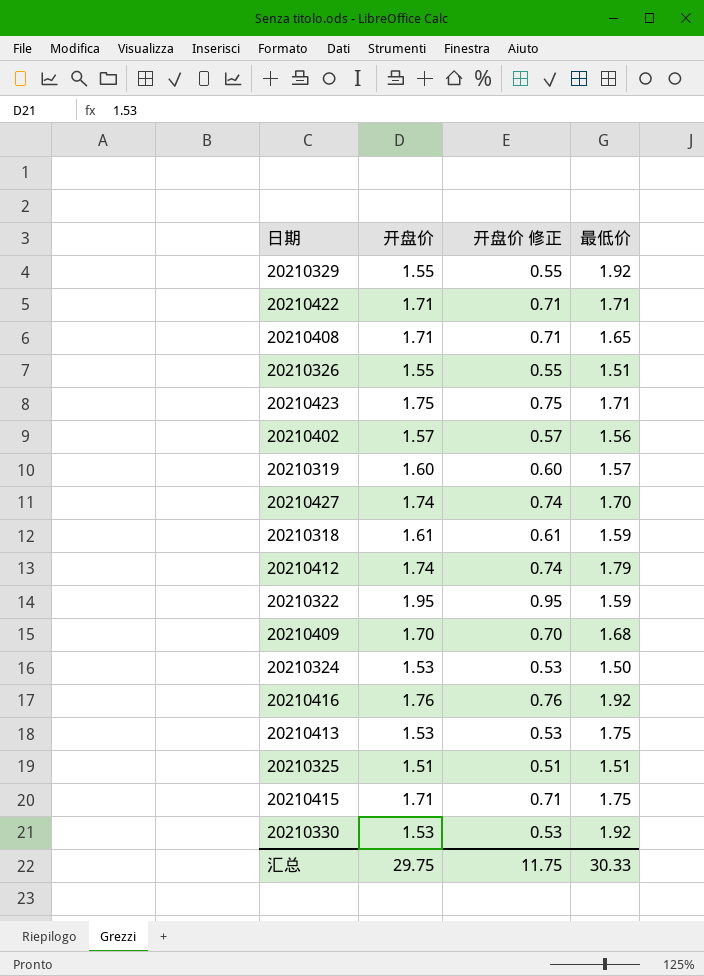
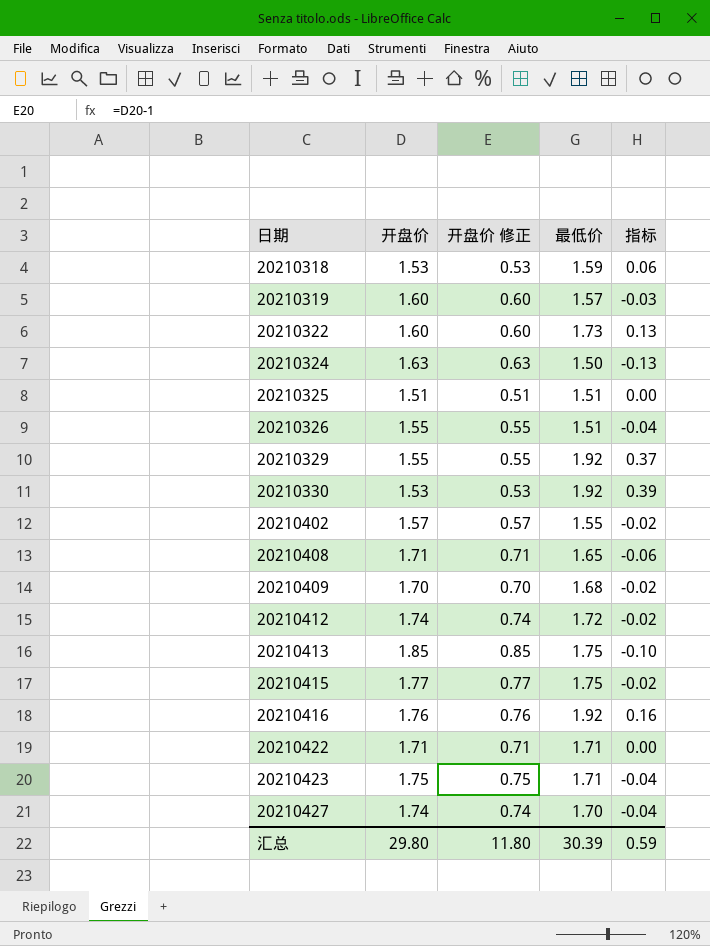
row order: none -> 日期 ascending
column 指标 | formula: none -> [最低价] - [开盘价]
20210318 | 开盘价: 1.61 -> 1.53
20210318 | 开盘价 修正: 0.61 -> 0.53
20210322 | 开盘价: 1.95 -> 1.60
20210322 | 开盘价 修正: 0.95 -> 0.60
20210322 | 最低价: 1.59 -> 1.73
20210324 | 开盘价: 1.53 -> 1.63
20210324 | 开盘价 修正: 0.53 -> 0.63
20210402 | 最低价: 1.56 -> 1.55
20210412 | 最低价: 1.79 -> 1.72
20210413 | 开盘价: 1.53 -> 1.85
20210413 | 开盘价 修正: 0.53 -> 0.85
20210415 | 开盘价: 1.71 -> 1.77
20210415 | 开盘价 修正: 0.71 -> 0.77
汇总 | 开盘价: 29.75 -> 29.80
汇总 | 开盘价 修正: 11.75 -> 11.80
汇总 | 最低价: 30.33 -> 30.39

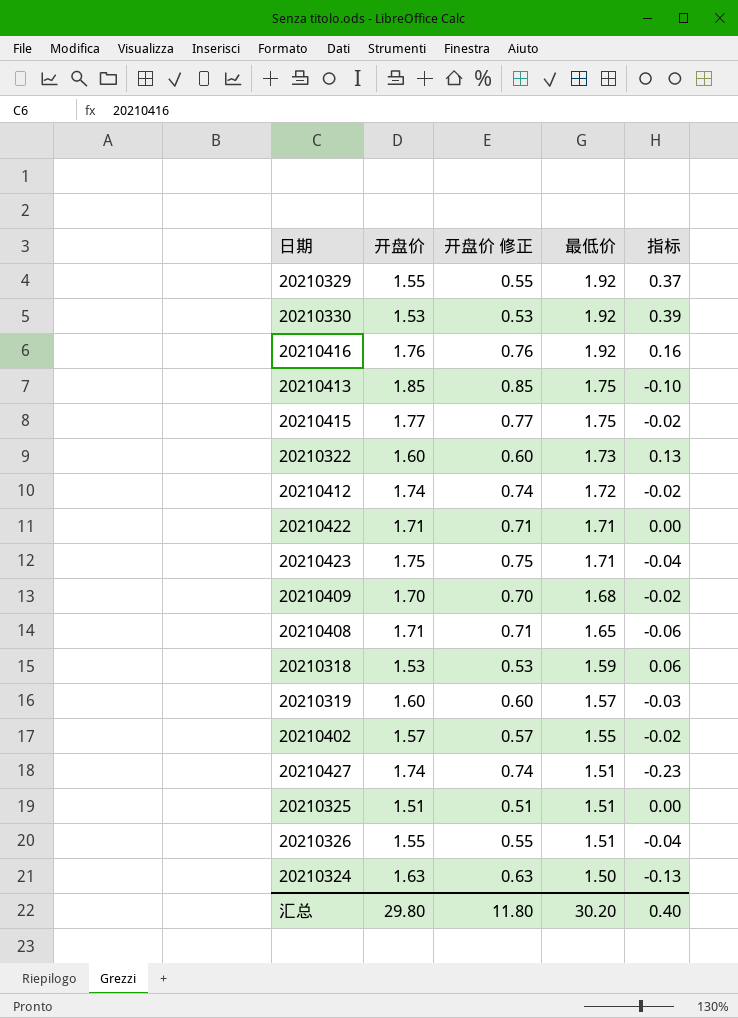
row order: 日期 ascending -> 最低价 descending
20210427 | 最低价: 1.70 -> 1.51
20210427 | 指标: -0.04 -> -0.23
汇总 | 最低价: 30.39 -> 30.20
汇总 | 指标: 0.59 -> 0.40

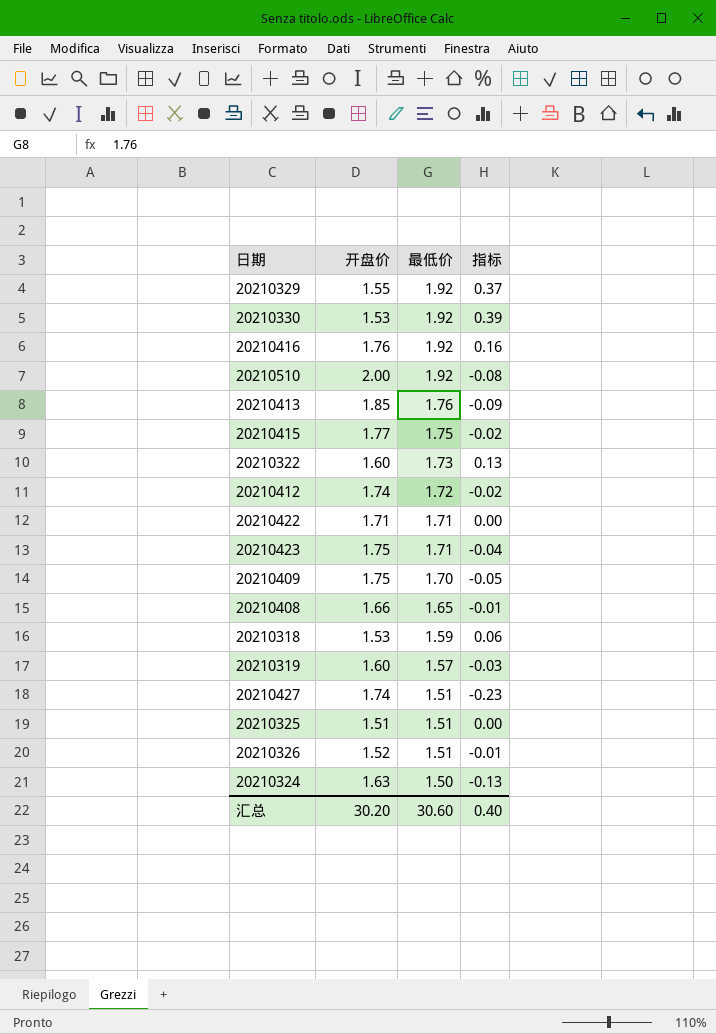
column 开盘价 修正 | formula: [开盘价] - 1 -> none
row 20210402: 1.57 | 0.57 | 1.55 | -0.02 -> none
row 20210510: none -> 2.00 | 1.92 | -0.08
20210413 | 最低价: 1.75 -> 1.76
20210413 | 指标: -0.10 -> -0.09
20210409 | 开盘价: 1.70 -> 1.75
20210409 | 最低价: 1.68 -> 1.70
20210409 | 指标: -0.02 -> -0.05
20210408 | 开盘价: 1.71 -> 1.66
20210408 | 指标: -0.06 -> -0.01
20210326 | 开盘价: 1.55 -> 1.52
20210326 | 指标: -0.04 -> -0.01
汇总 | 开盘价: 29.80 -> 30.20
汇总 | 最低价: 30.20 -> 30.60

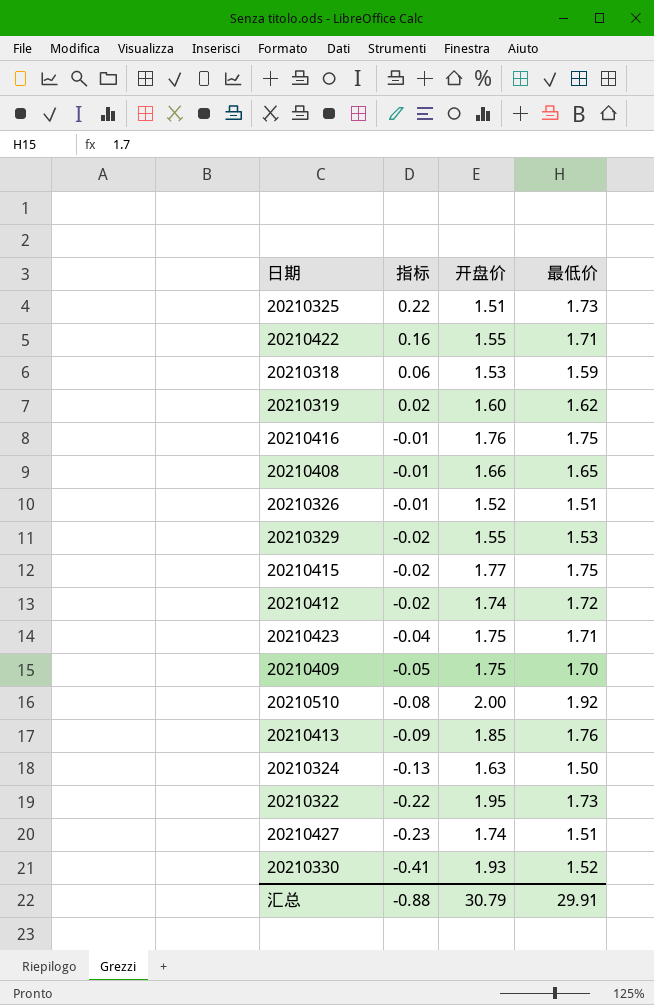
row order: 最低价 descending -> 指标 descending
column 指标 | position: 4 -> 2
20210325 | 指标: 0.00 -> 0.22
20210325 | 最低价: 1.51 -> 1.73
20210422 | 指标: 0.00 -> 0.16
20210422 | 开盘价: 1.71 -> 1.55
20210319 | 指标: -0.03 -> 0.02
20210319 | 最低价: 1.57 -> 1.62
20210416 | 指标: 0.16 -> -0.01
20210416 | 最低价: 1.92 -> 1.75
20210329 | 指标: 0.37 -> -0.02
20210329 | 最低价: 1.92 -> 1.53
20210322 | 指标: 0.13 -> -0.22
20210322 | 开盘价: 1.60 -> 1.95
20210330 | 指标: 0.39 -> -0.41
20210330 | 开盘价: 1.53 -> 1.93
20210330 | 最低价: 1.92 -> 1.52
汇总 | 指标: 0.40 -> -0.88
汇总 | 开盘价: 30.20 -> 30.79
汇总 | 最低价: 30.60 -> 29.91

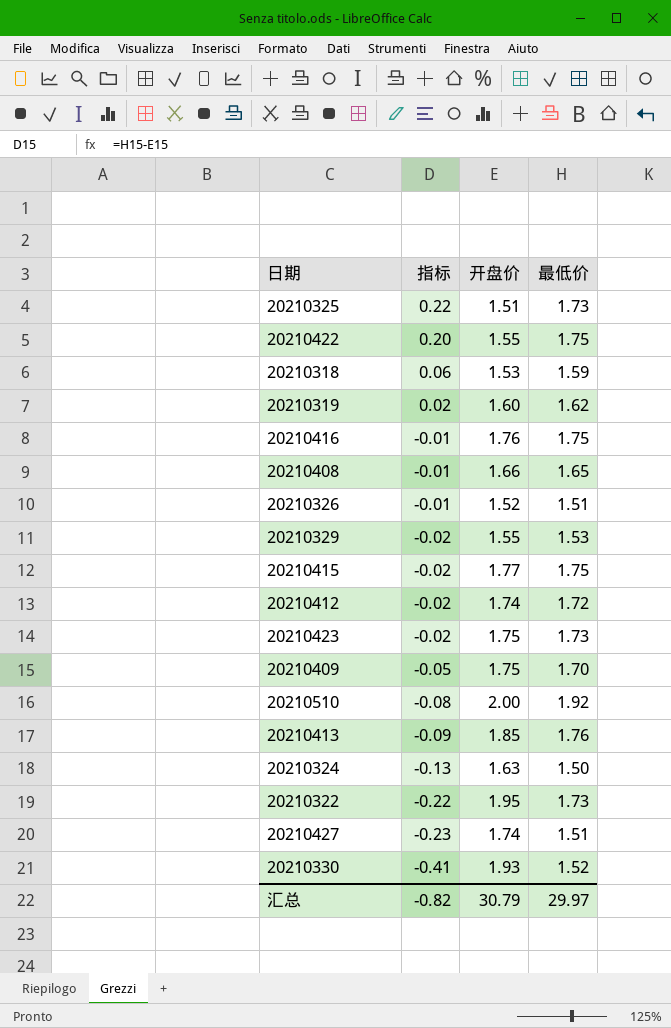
20210422 | 指标: 0.16 -> 0.20
20210422 | 最低价: 1.71 -> 1.75
20210423 | 指标: -0.04 -> -0.02
20210423 | 最低价: 1.71 -> 1.73
汇总 | 指标: -0.88 -> -0.82
汇总 | 最低价: 29.91 -> 29.97

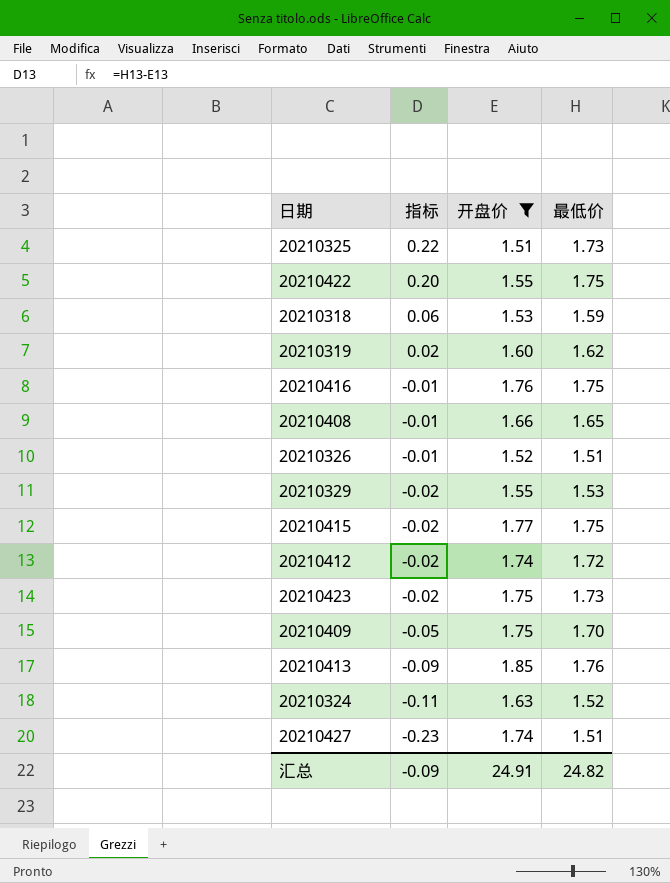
filter: none -> 开盘价 <= 1.85
20210324 | 指标: -0.13 -> -0.11
20210324 | 最低价: 1.50 -> 1.52
汇总 | 指标: -0.82 -> -0.09
汇总 | 开盘价: 30.79 -> 24.91
汇总 | 最低价: 29.97 -> 24.82

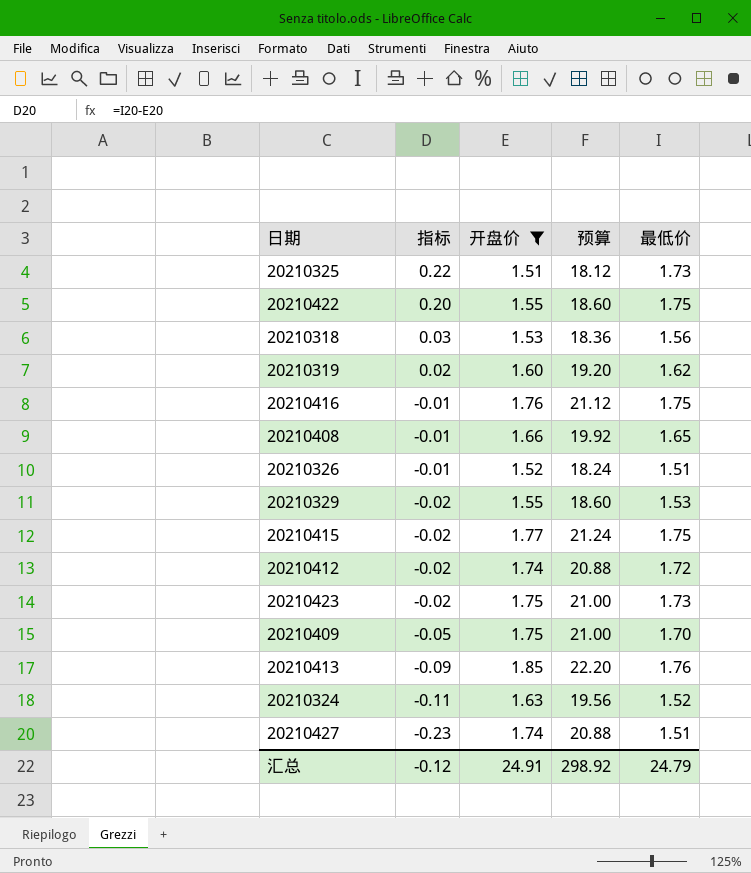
column 预算 | formula: none -> [开盘价] * 12
20210318 | 指标: 0.06 -> 0.03
20210318 | 最低价: 1.59 -> 1.56
汇总 | 指标: -0.09 -> -0.12
汇总 | 最低价: 24.82 -> 24.79

